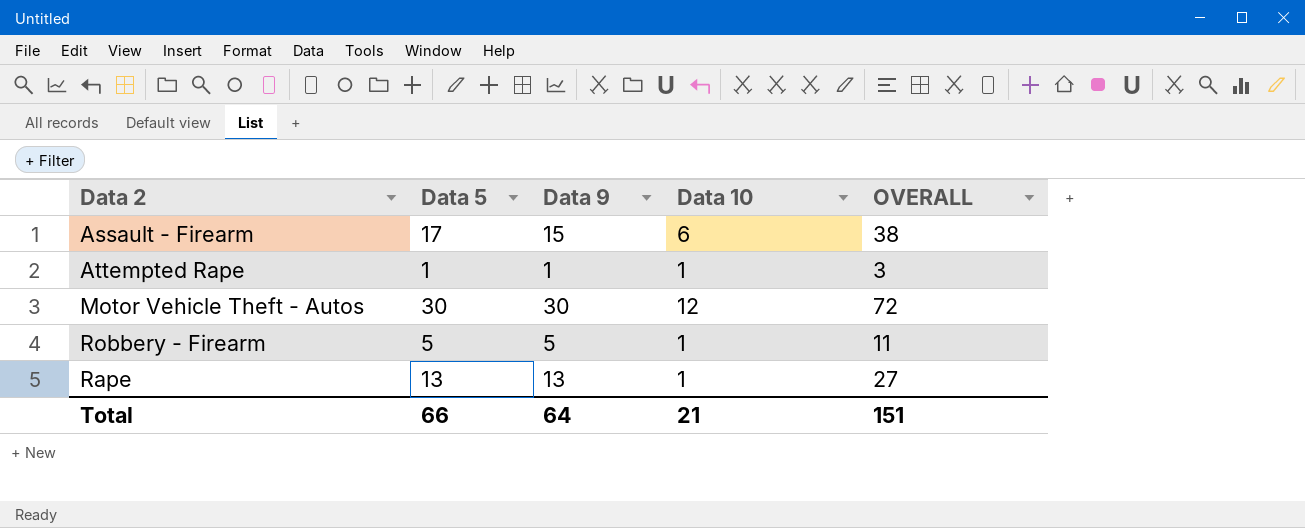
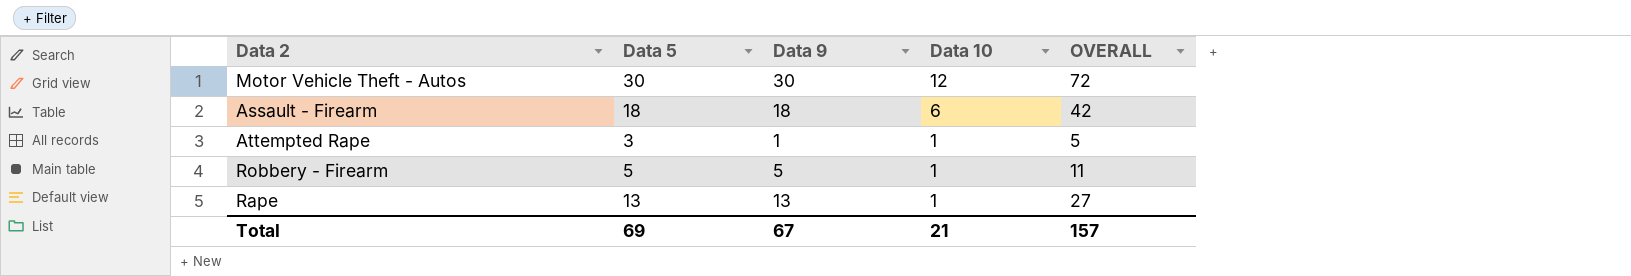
row order: none -> Data 10 descending
Assault - Firearm | Data 5: 17 -> 18
Assault - Firearm | Data 9: 15 -> 18
Assault - Firearm | OVERALL: 38 -> 42
Attempted Rape | Data 5: 1 -> 3
Attempted Rape | OVERALL: 3 -> 5
Total | Data 5: 66 -> 69
Total | Data 9: 64 -> 67
Total | OVERALL: 151 -> 157

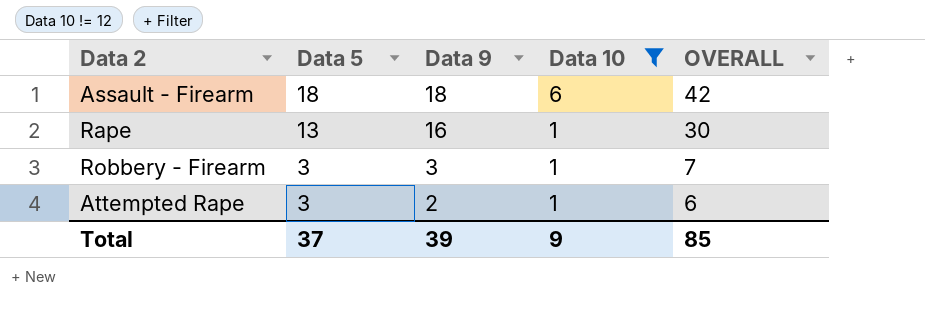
filter: none -> Data 10 != 12
row order: Data 10 descending -> Data 5 descending
Rape | Data 9: 13 -> 16
Rape | OVERALL: 27 -> 30
Robbery - Firearm | Data 5: 5 -> 3
Robbery - Firearm | Data 9: 5 -> 3
Robbery - Firearm | OVERALL: 11 -> 7
Attempted Rape | Data 9: 1 -> 2
Attempted Rape | OVERALL: 5 -> 6
Total | Data 5: 69 -> 37
Total | Data 9: 67 -> 39
Total | Data 10: 21 -> 9
Total | OVERALL: 157 -> 85

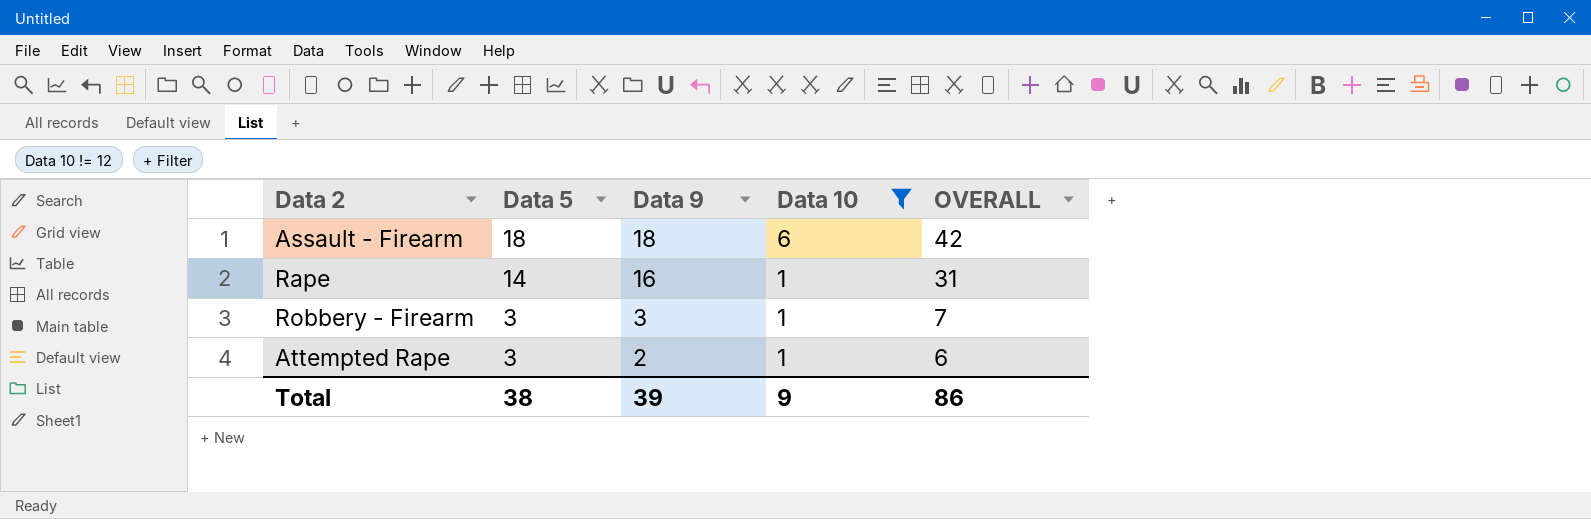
Rape | Data 5: 13 -> 14
Rape | OVERALL: 30 -> 31
Total | Data 5: 37 -> 38
Total | OVERALL: 85 -> 86

